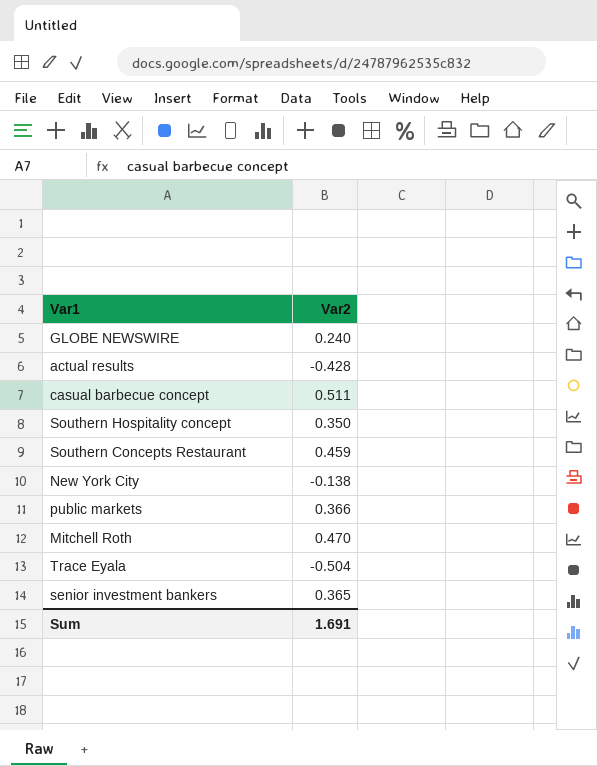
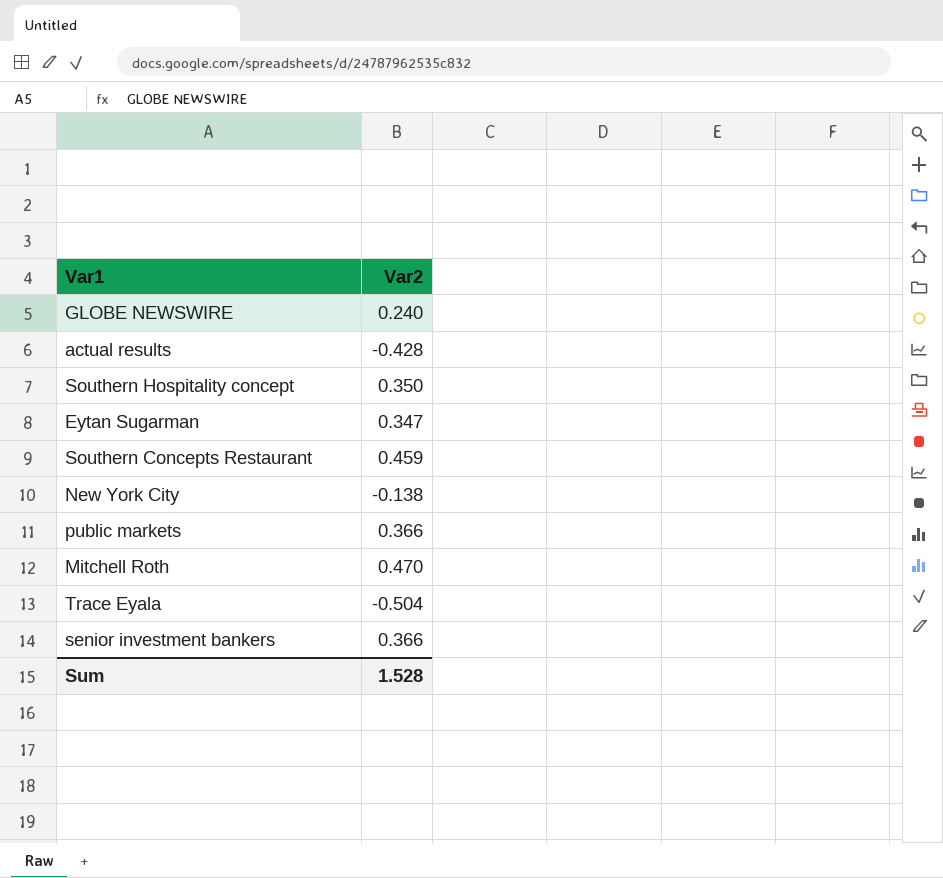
row casual barbecue concept: 0.511 -> none
row Eytan Sugarman: none -> 0.347
senior investment bankers | Var2: 0.365 -> 0.366
Sum | Var2: 1.691 -> 1.528

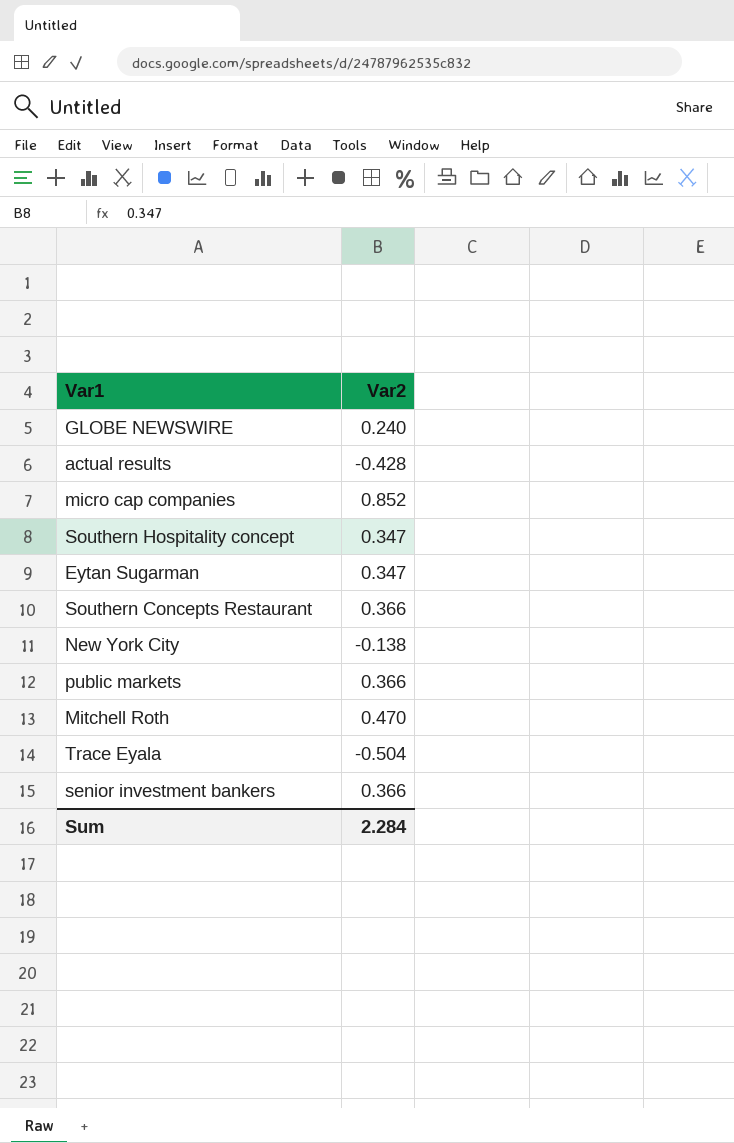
row micro cap companies: none -> 0.852
Southern Hospitality concept | Var2: 0.350 -> 0.347
Southern Concepts Restaurant | Var2: 0.459 -> 0.366
Sum | Var2: 1.528 -> 2.284

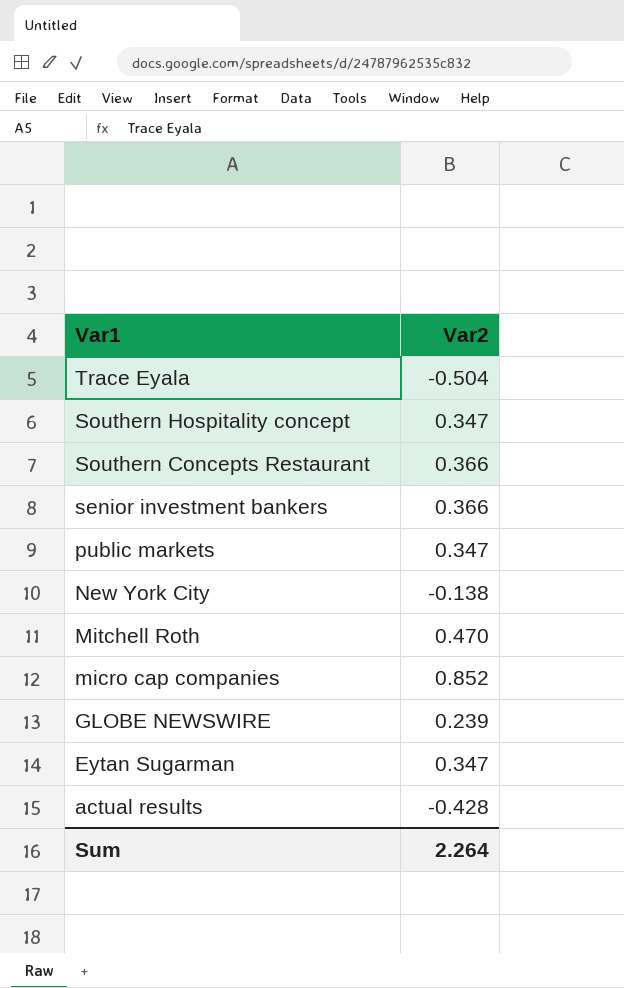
row order: none -> Var1 descending
public markets | Var2: 0.366 -> 0.347
GLOBE NEWSWIRE | Var2: 0.240 -> 0.239
Sum | Var2: 2.284 -> 2.264

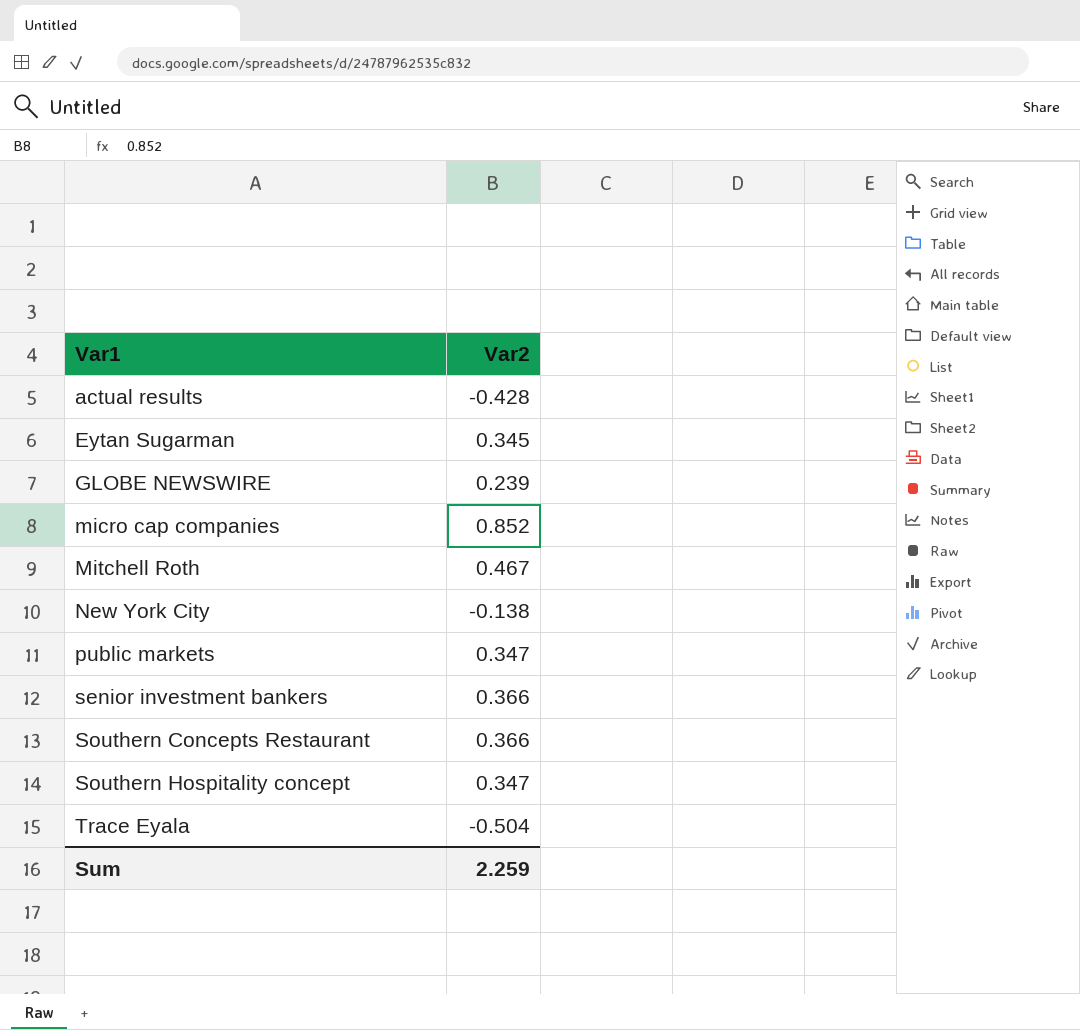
row order: Var1 descending -> Var1 ascending
Eytan Sugarman | Var2: 0.347 -> 0.345
Mitchell Roth | Var2: 0.470 -> 0.467
Sum | Var2: 2.264 -> 2.259

